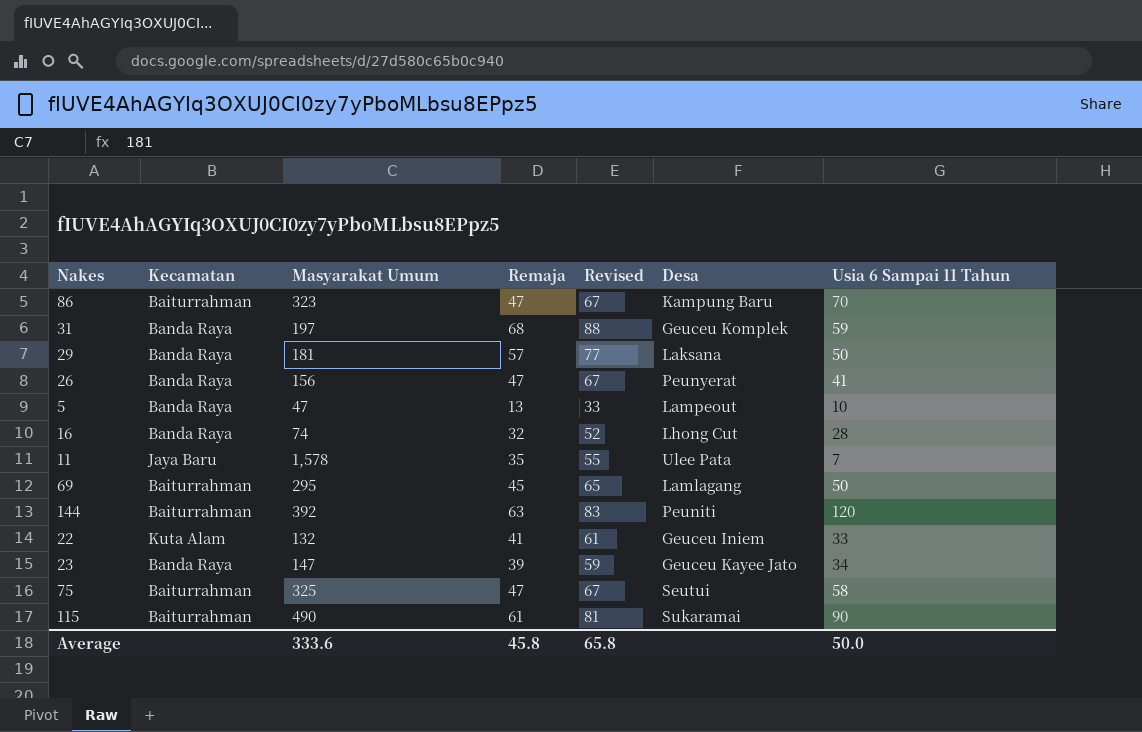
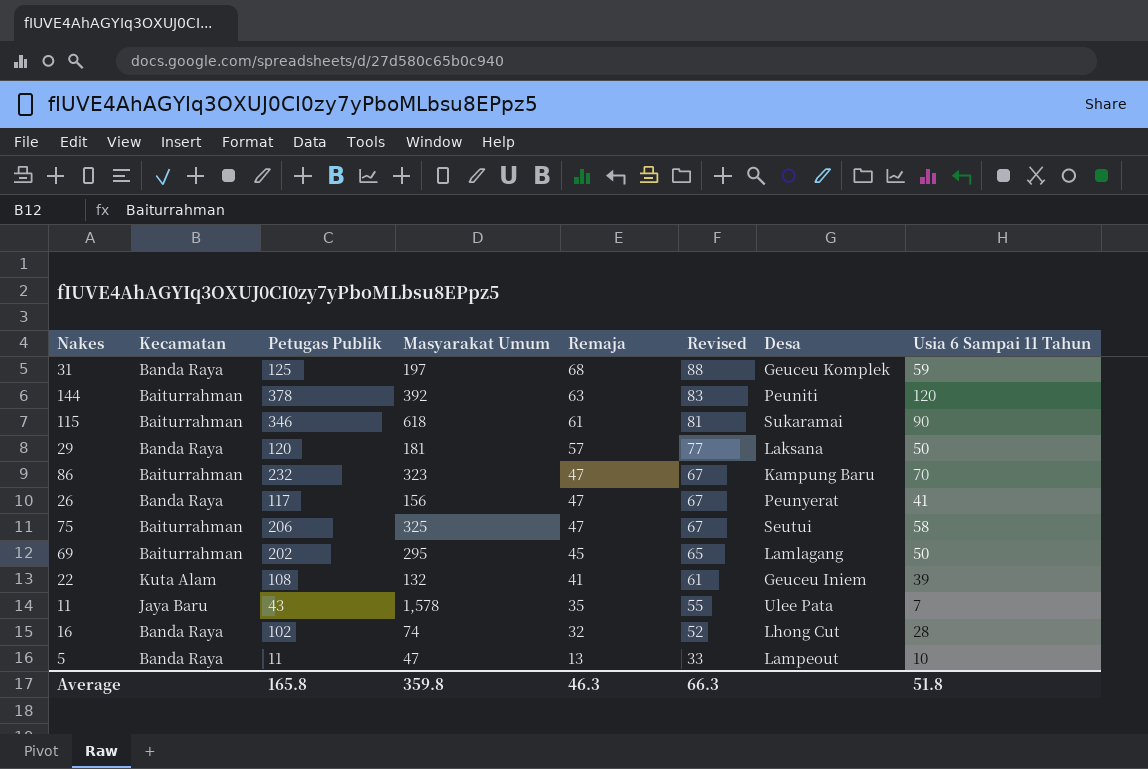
row order: none -> Remaja descending
column Petugas Publik | position: none -> 3
row 23: Banda Raya | 147 | 39 | 59 | Geuceu Kayee Jato | 34 -> none
115 | Masyarakat Umum: 490 -> 618
22 | Usia 6 Sampai 11 Tahun: 33 -> 39
Average | Masyarakat Umum: 333.6 -> 359.8
Average | Remaja: 45.8 -> 46.3
Average | Revised: 65.8 -> 66.3
Average | Usia 6 Sampai 11 Tahun: 50.0 -> 51.8

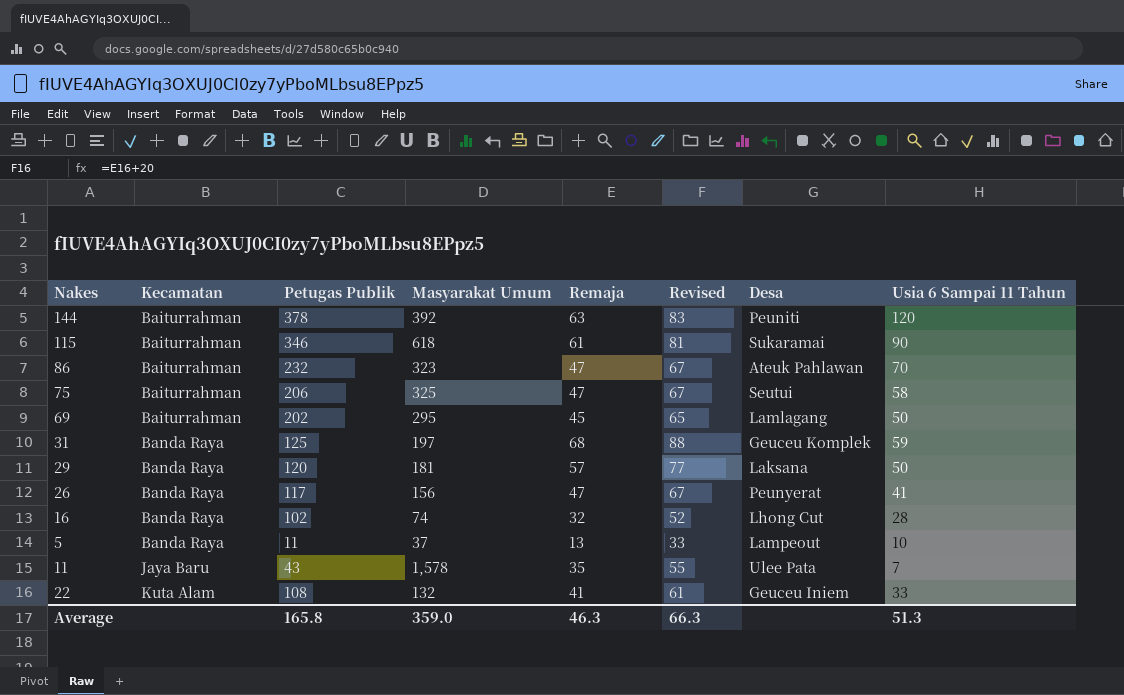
row order: Remaja descending -> Kecamatan ascending
86 | Desa: Kampung Baru -> Ateuk Pahlawan
5 | Masyarakat Umum: 47 -> 37
22 | Usia 6 Sampai 11 Tahun: 39 -> 33
Average | Masyarakat Umum: 359.8 -> 359.0
Average | Usia 6 Sampai 11 Tahun: 51.8 -> 51.3

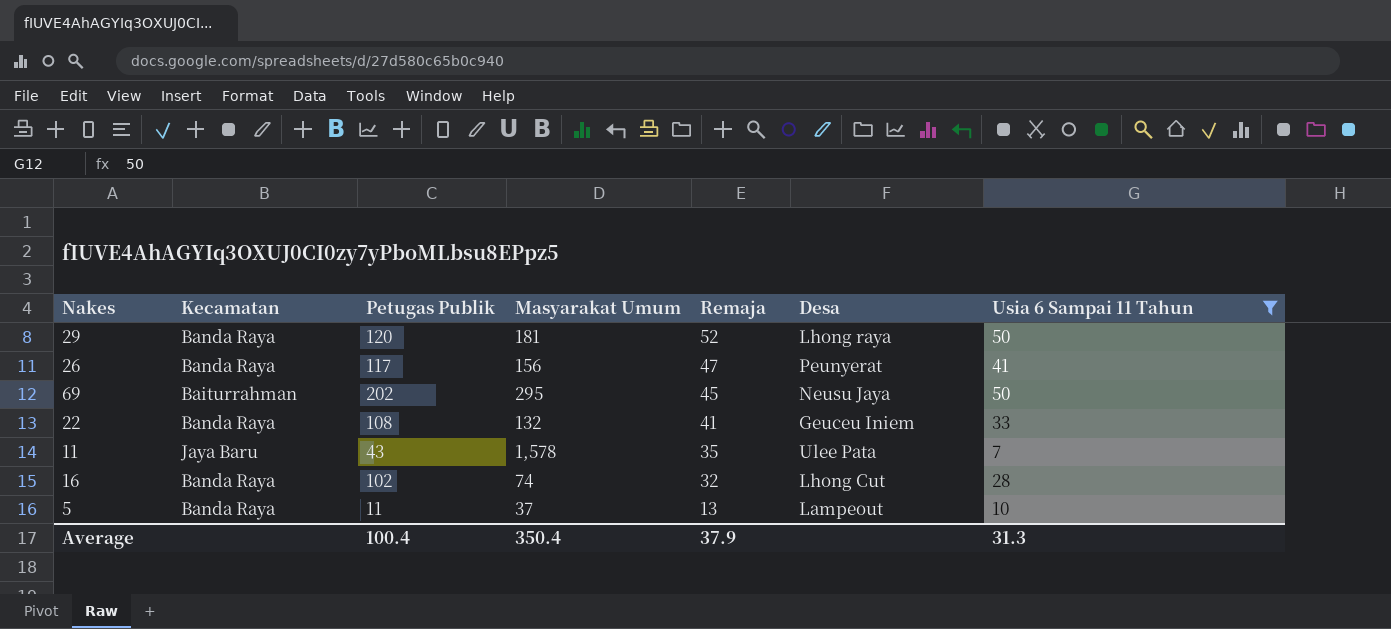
filter: none -> Usia 6 Sampai 11 Tahun <= 50
row order: Kecamatan ascending -> Remaja descending
column Revised | formula: [Remaja] + 20 -> none
29 | Remaja: 57 -> 52
29 | Desa: Laksana -> Lhong raya
69 | Desa: Lamlagang -> Neusu Jaya
22 | Kecamatan: Kuta Alam -> Banda Raya
Average | Petugas Publik: 165.8 -> 100.4
Average | Masyarakat Umum: 359.0 -> 350.4
Average | Remaja: 46.3 -> 37.9
Average | Usia 6 Sampai 11 Tahun: 51.3 -> 31.3

